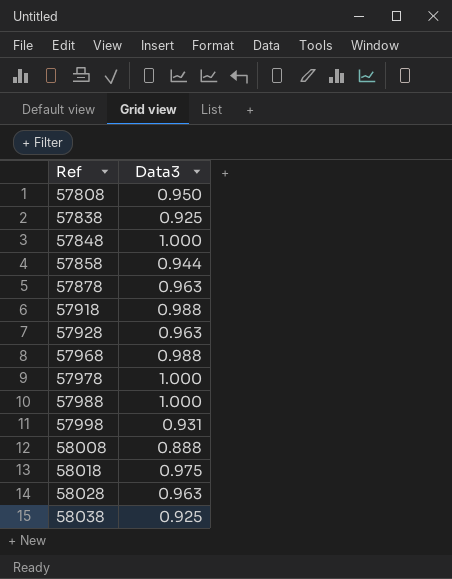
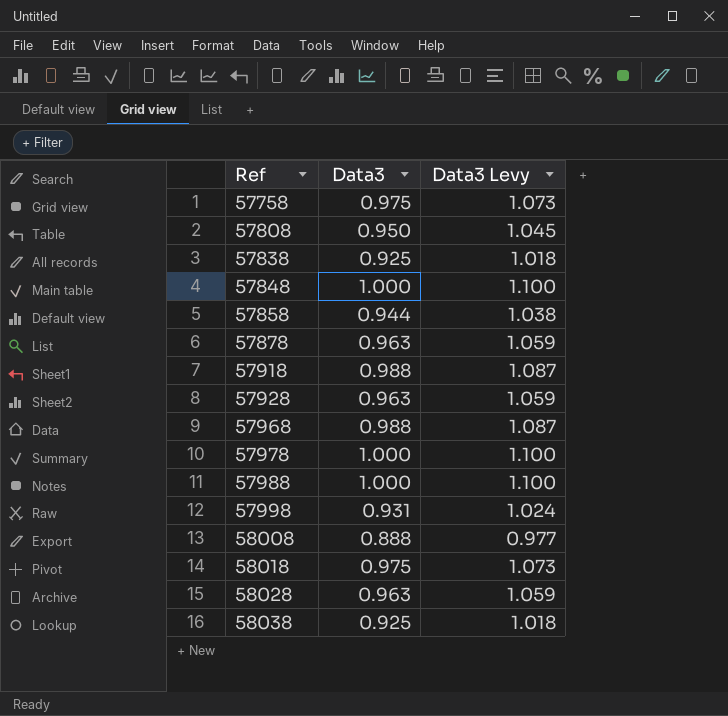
column Data3 Levy | formula: none -> [Data3] * 1.1
row 57758: none -> 0.975 | 1.073

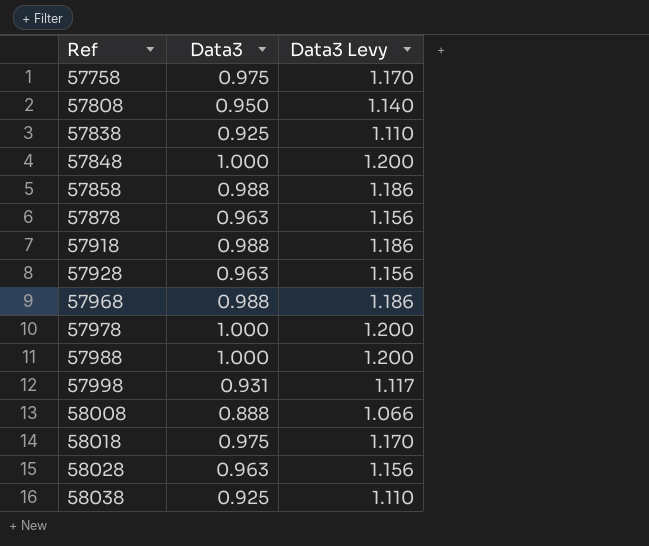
column Data3 Levy | formula: [Data3] * 1.1 -> [Data3] * 1.2
57858 | Data3: 0.944 -> 0.988

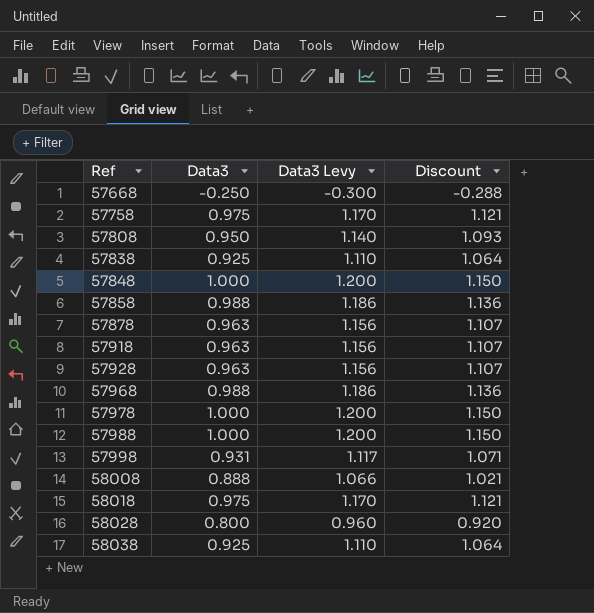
column Discount | formula: none -> [Data3] * 1.15
row 57668: none -> -0.250 | -0.300 | -0.288
57918 | Data3: 0.988 -> 0.963
57918 | Data3 Levy: 1.186 -> 1.156
58028 | Data3: 0.963 -> 0.800
58028 | Data3 Levy: 1.156 -> 0.960

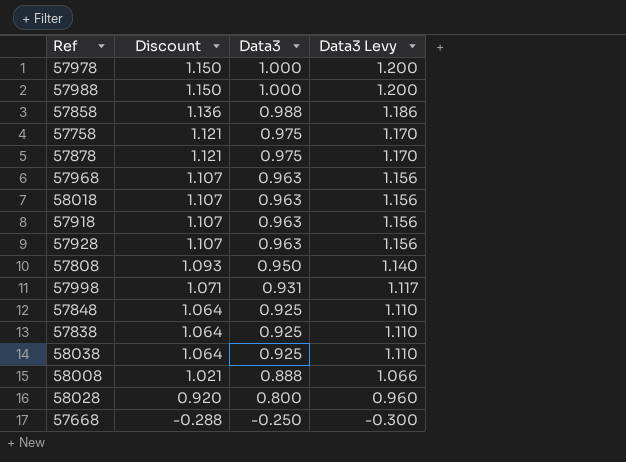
row order: Ref ascending -> Discount descending
column Discount | position: 4 -> 2
57878 | Discount: 1.107 -> 1.121
57878 | Data3: 0.963 -> 0.975
57878 | Data3 Levy: 1.156 -> 1.170
57968 | Discount: 1.136 -> 1.107
57968 | Data3: 0.988 -> 0.963
57968 | Data3 Levy: 1.186 -> 1.156
58018 | Discount: 1.121 -> 1.107
58018 | Data3: 0.975 -> 0.963
58018 | Data3 Levy: 1.170 -> 1.156
57848 | Discount: 1.150 -> 1.064
57848 | Data3: 1.000 -> 0.925
57848 | Data3 Levy: 1.200 -> 1.110

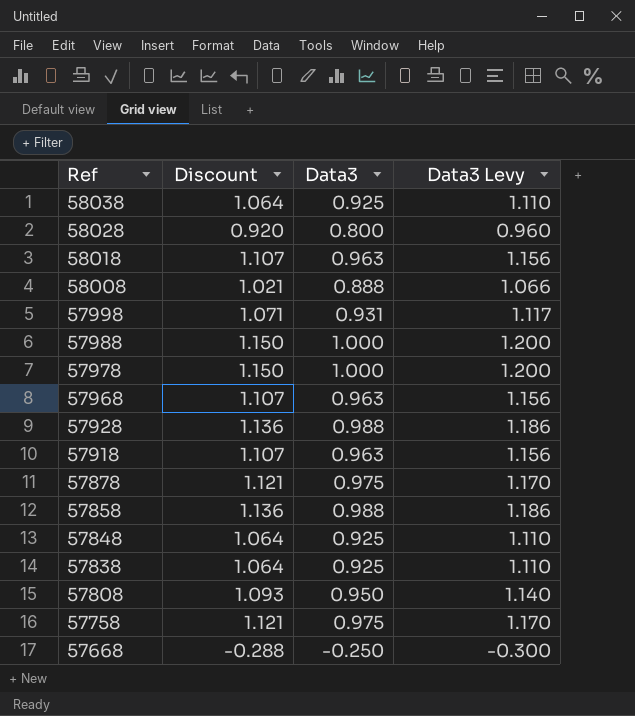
row order: Discount descending -> Ref descending
57928 | Discount: 1.107 -> 1.136
57928 | Data3: 0.963 -> 0.988
57928 | Data3 Levy: 1.156 -> 1.186

